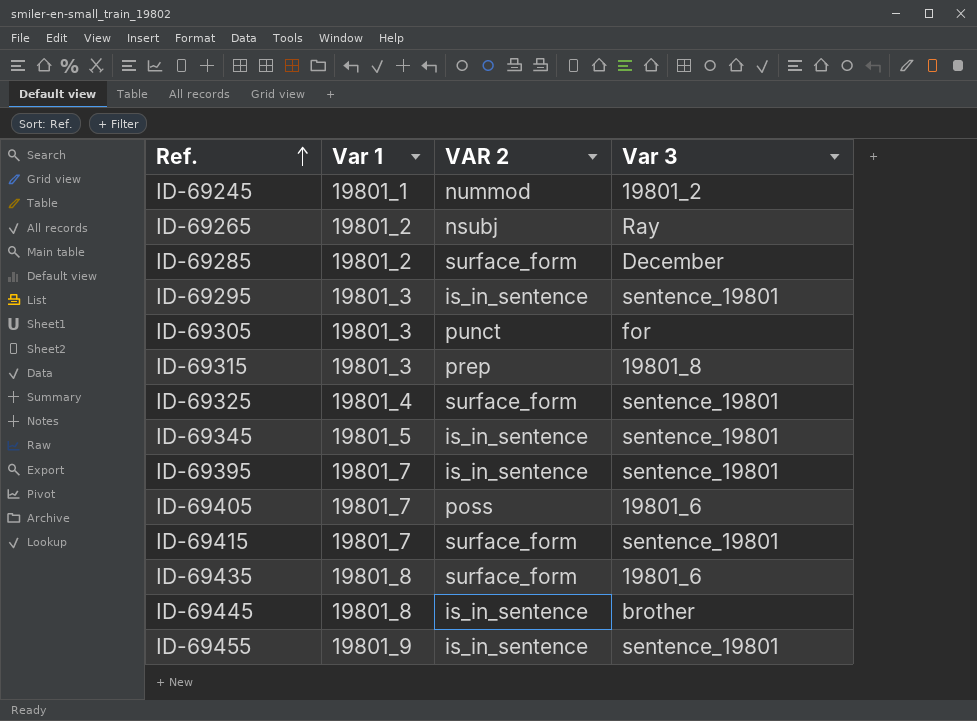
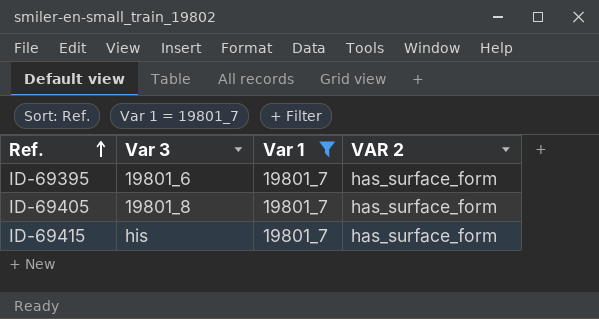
filter: none -> Var 1 = 19801_7
column Var 3 | position: 4 -> 2
ID-69395 | Var 3: sentence_19801 -> 19801_6
ID-69395 | VAR 2: is_in_sentence -> has_surface_form
ID-69405 | Var 3: 19801_6 -> 19801_8
ID-69405 | VAR 2: poss -> has_surface_form
ID-69415 | Var 3: sentence_19801 -> his
ID-69415 | VAR 2: surface_form -> has_surface_form

